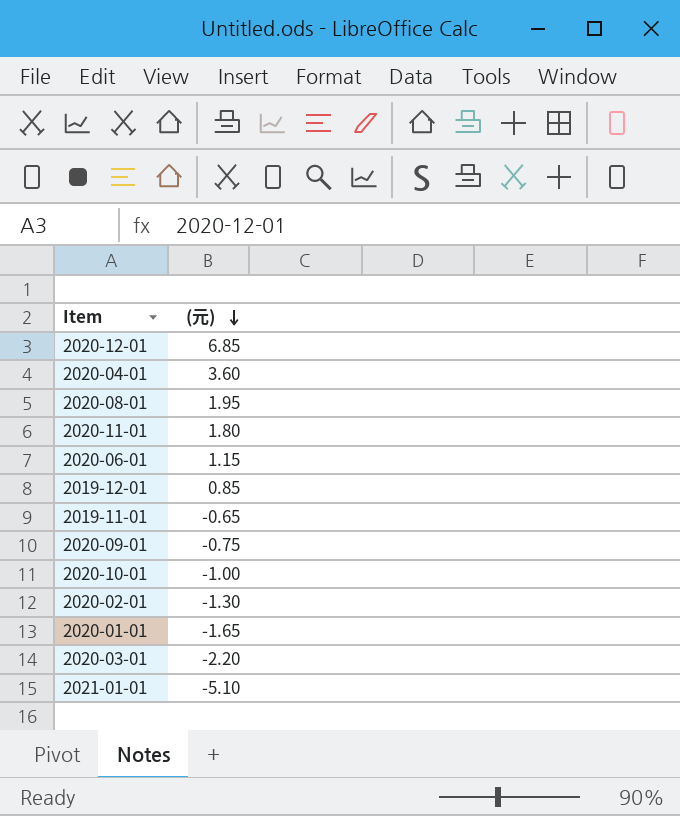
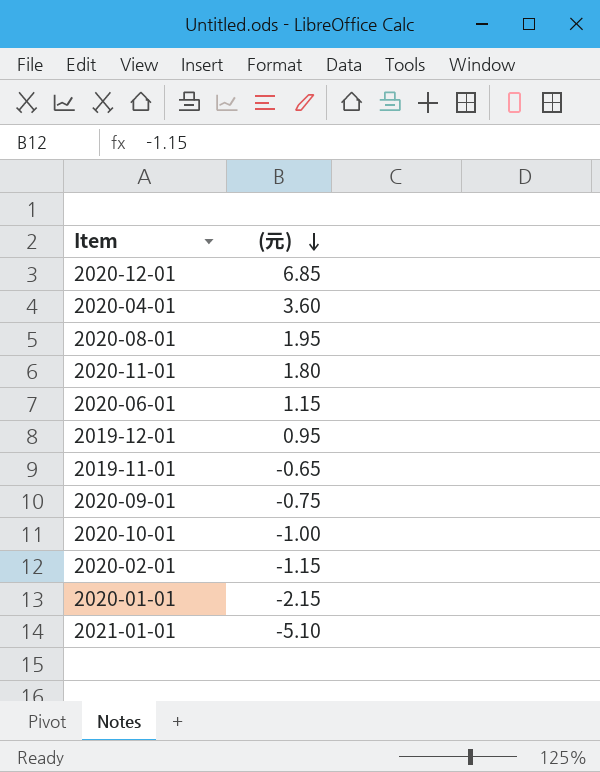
row 2020-03-01: -2.20 -> none
2019-12-01 | (元): 0.85 -> 0.95
2020-02-01 | (元): -1.30 -> -1.15
2020-01-01 | (元): -1.65 -> -2.15

